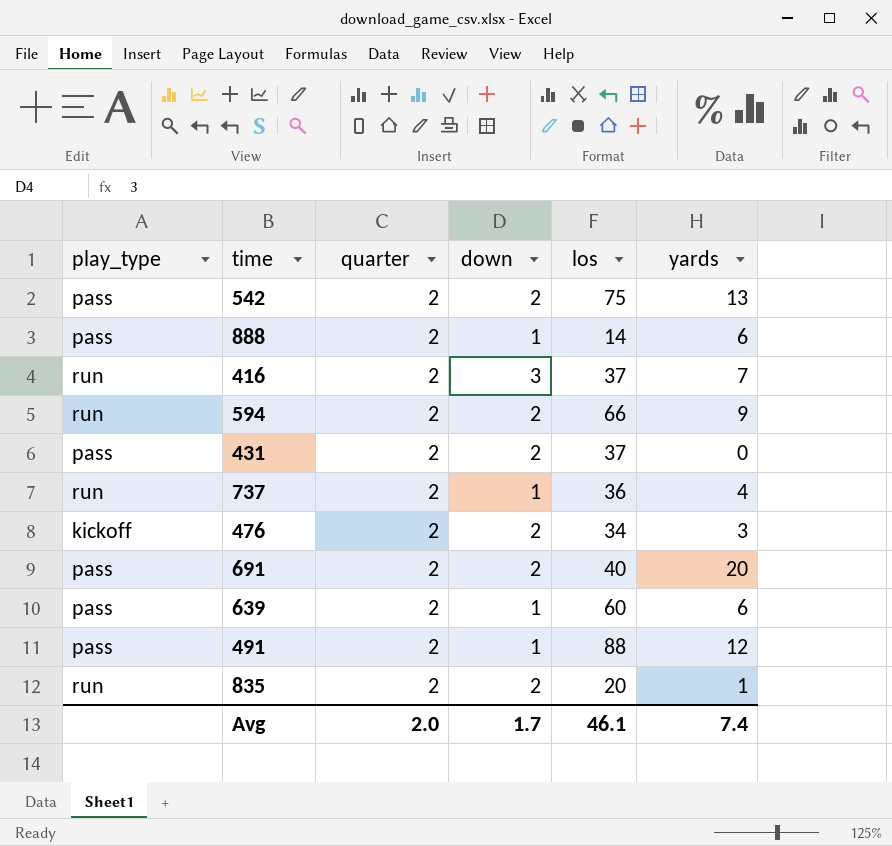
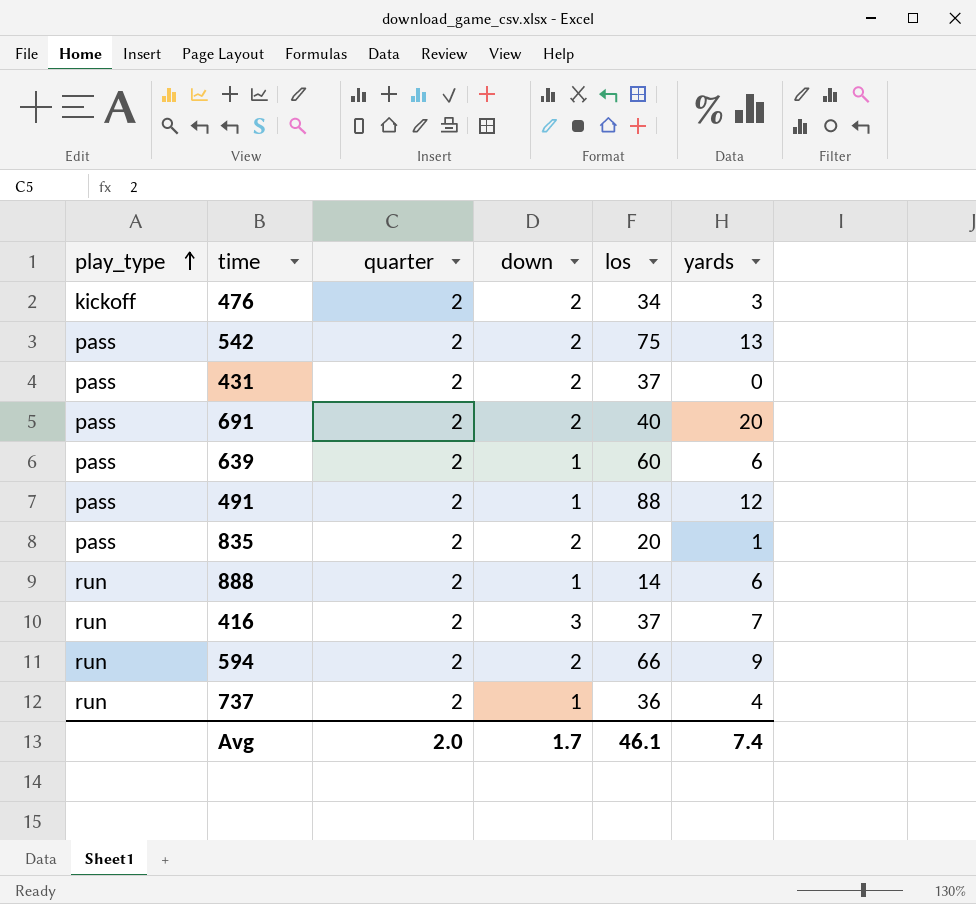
row order: none -> play_type ascending
835 | play_type: run -> pass
888 | play_type: pass -> run

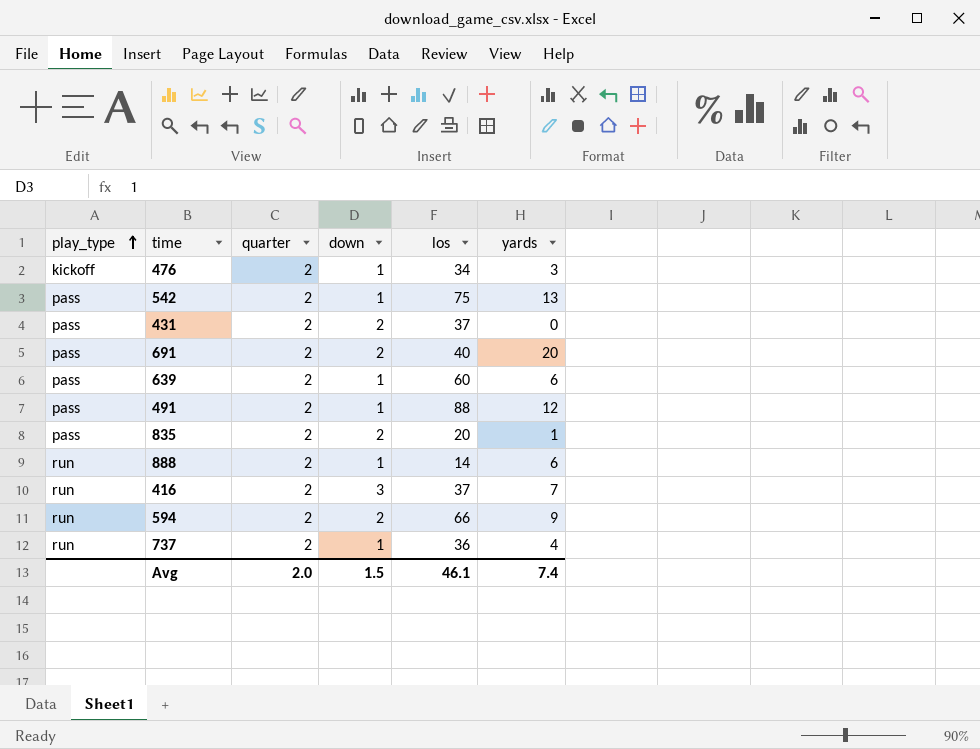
476 | down: 2 -> 1
542 | down: 2 -> 1
Avg | down: 1.7 -> 1.5

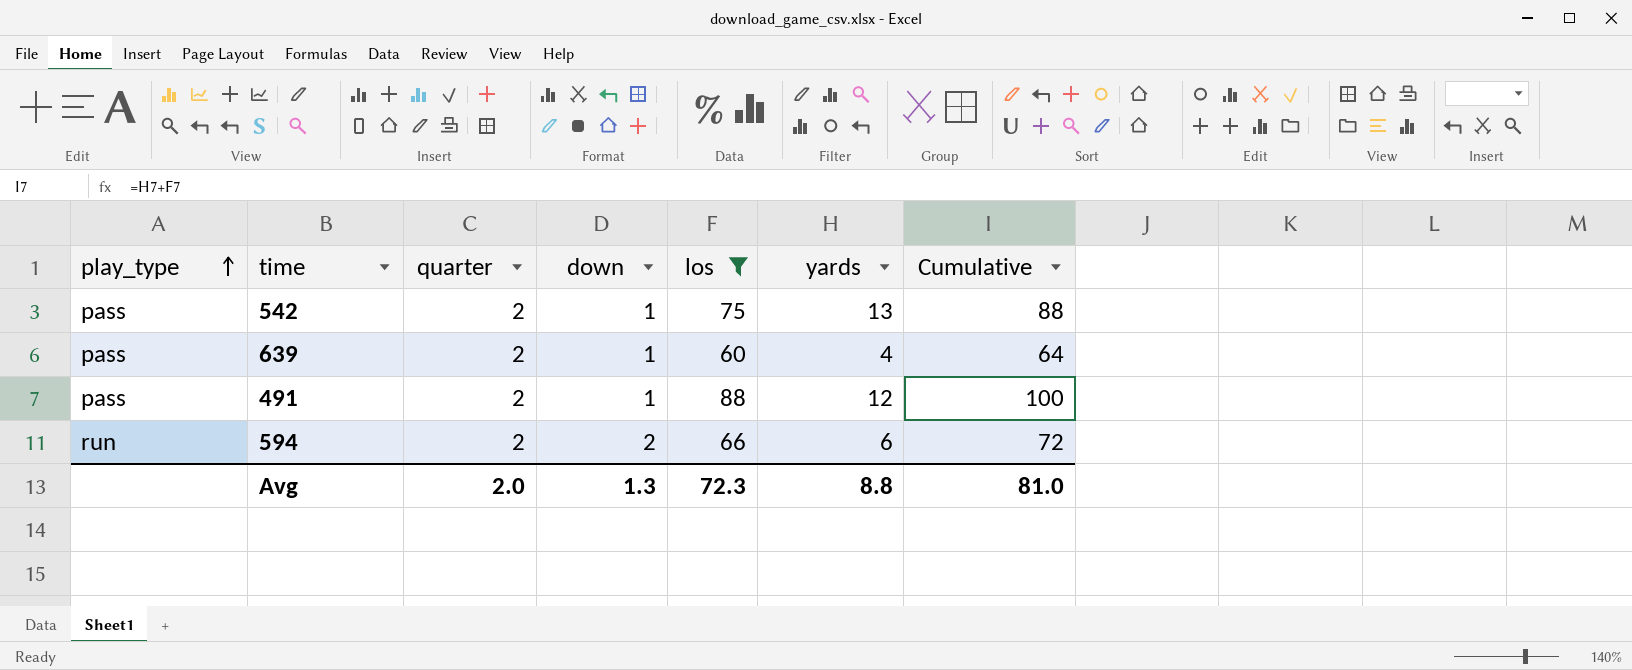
filter: none -> los >= 60
column Cumulative | formula: none -> [los] + [yards]
639 | yards: 6 -> 4
594 | yards: 9 -> 6
Avg | down: 1.5 -> 1.3
Avg | los: 46.1 -> 72.3
Avg | yards: 7.4 -> 8.8

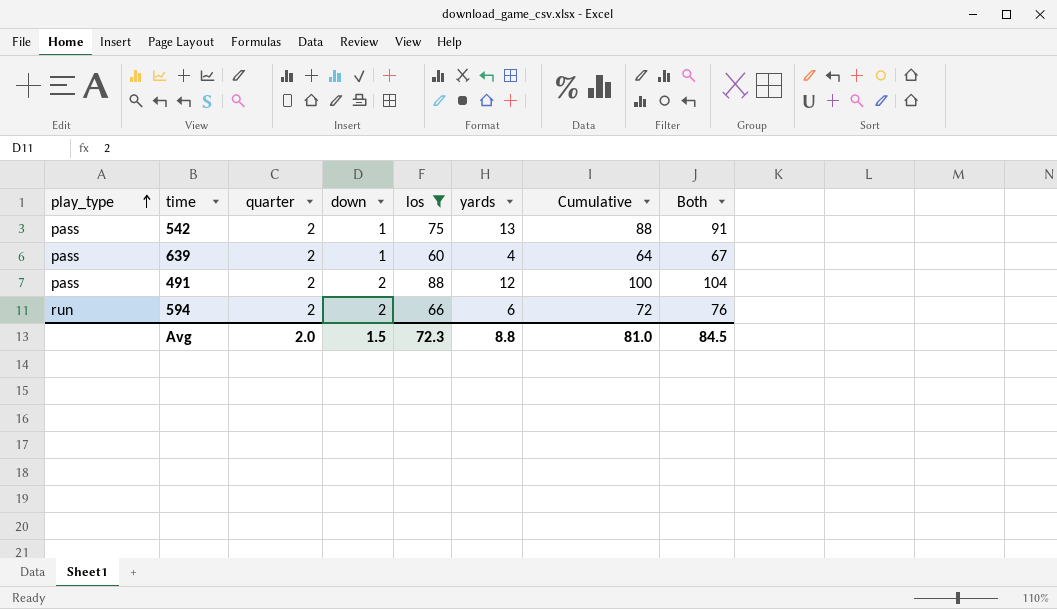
column Both | formula: none -> [quarter] + [down] + [los] + [yards]
491 | down: 1 -> 2
Avg | down: 1.3 -> 1.5

